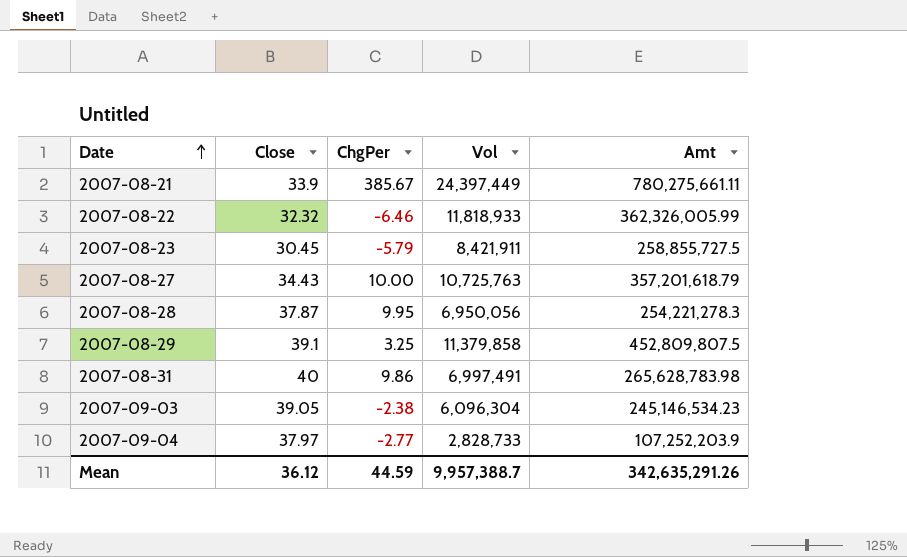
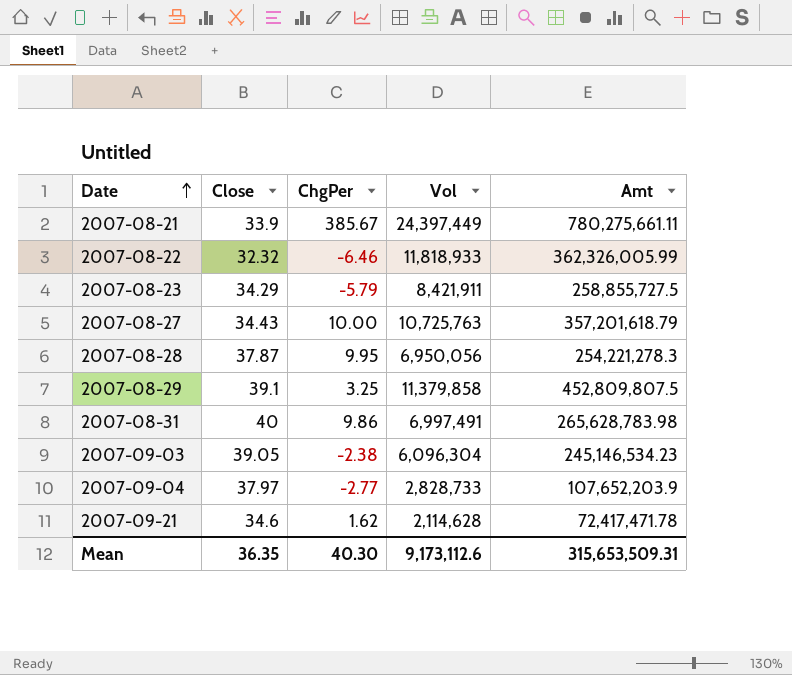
2007-08-23 | Close: 30.45 -> 34.29
2007-09-04 | Amt: 107,252,203.9 -> 107,652,203.9
row 2007-09-21: none -> 34.6 | 1.62 | 2,114,628 | 72,417,471.78
Mean | Close: 36.12 -> 36.35
Mean | ChgPer: 44.59 -> 40.30
Mean | Vol: 9,957,388.7 -> 9,173,112.6
Mean | Amt: 342,635,291.26 -> 315,653,509.31

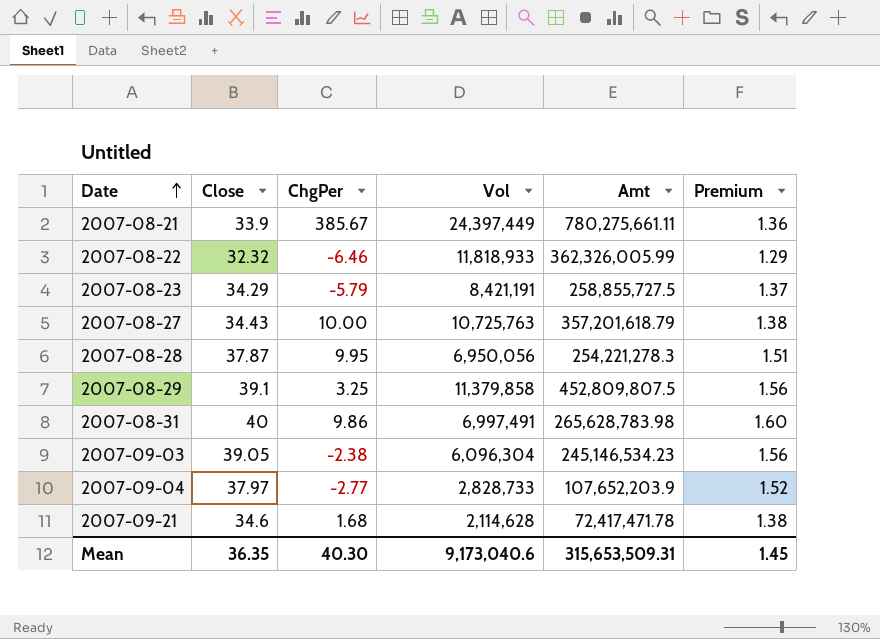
column Premium | formula: none -> [Close] * 0.04
2007-08-23 | Vol: 8,421,911 -> 8,421,191
2007-09-21 | ChgPer: 1.62 -> 1.68
Mean | Vol: 9,173,112.6 -> 9,173,040.6

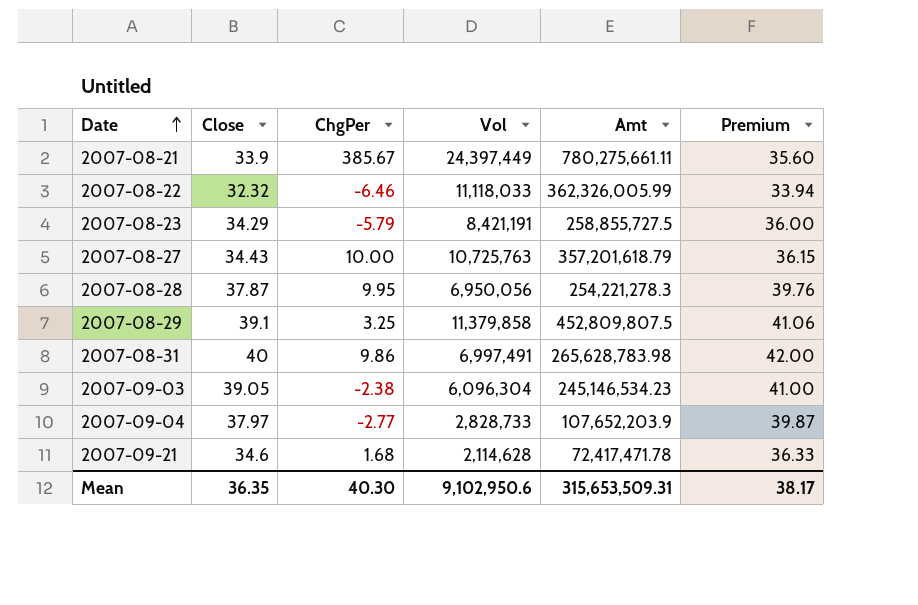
column Premium | formula: [Close] * 0.04 -> [Close] * 1.05
2007-08-22 | Vol: 11,818,933 -> 11,118,033
Mean | Vol: 9,173,040.6 -> 9,102,950.6
Mean | Premium: 1.45 -> 38.17

